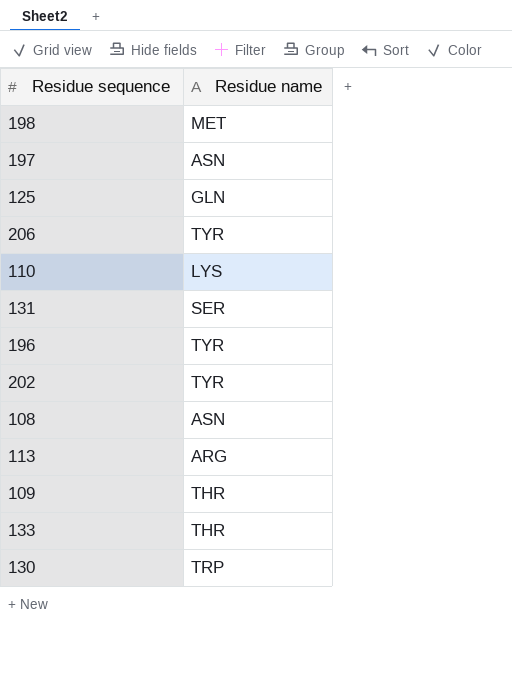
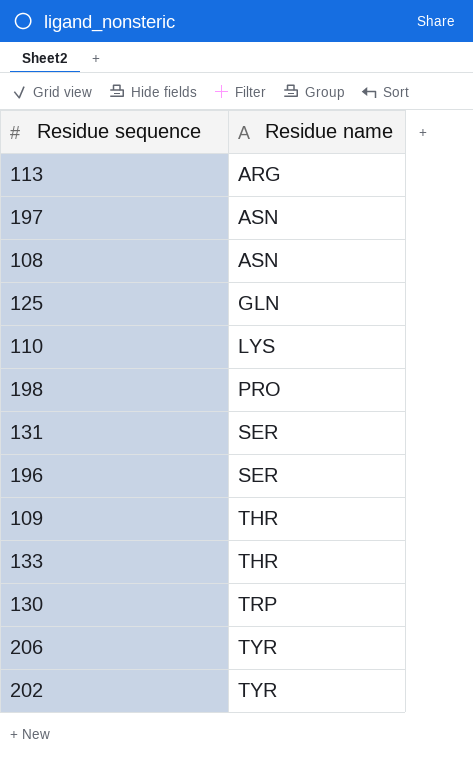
row order: none -> Residue name ascending
198 | Residue name: MET -> PRO
196 | Residue name: TYR -> SER

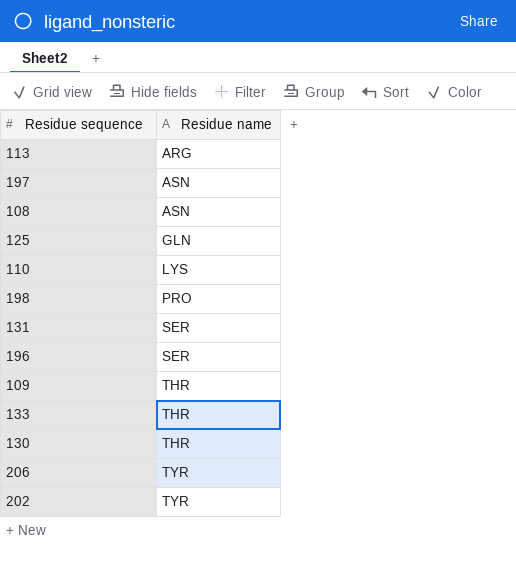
130 | Residue name: TRP -> THR

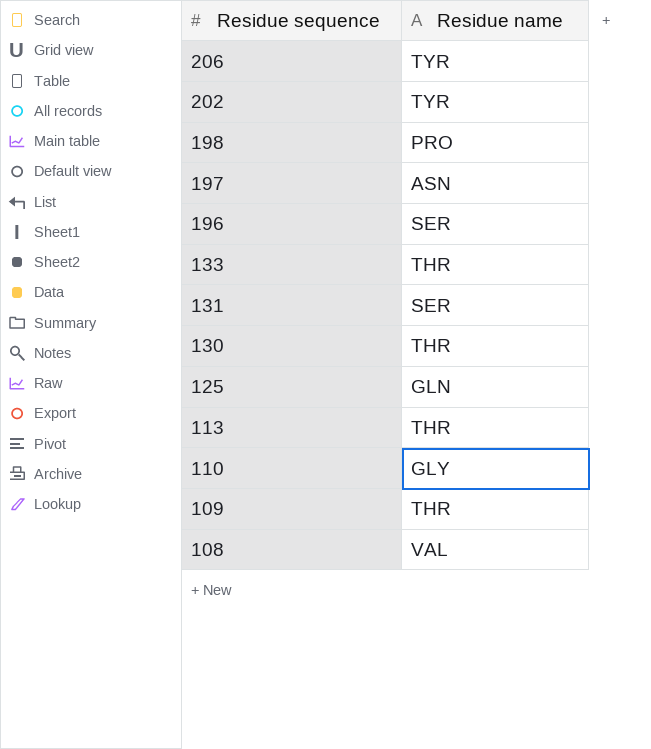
row order: Residue name ascending -> Residue sequence descending
113 | Residue name: ARG -> THR
110 | Residue name: LYS -> GLY
108 | Residue name: ASN -> VAL

